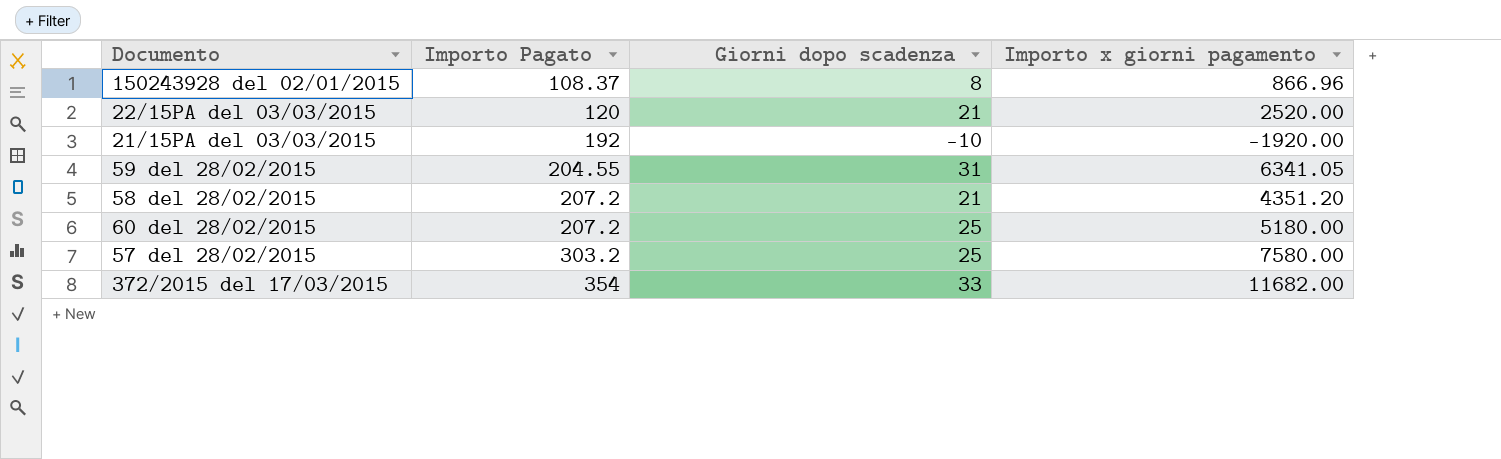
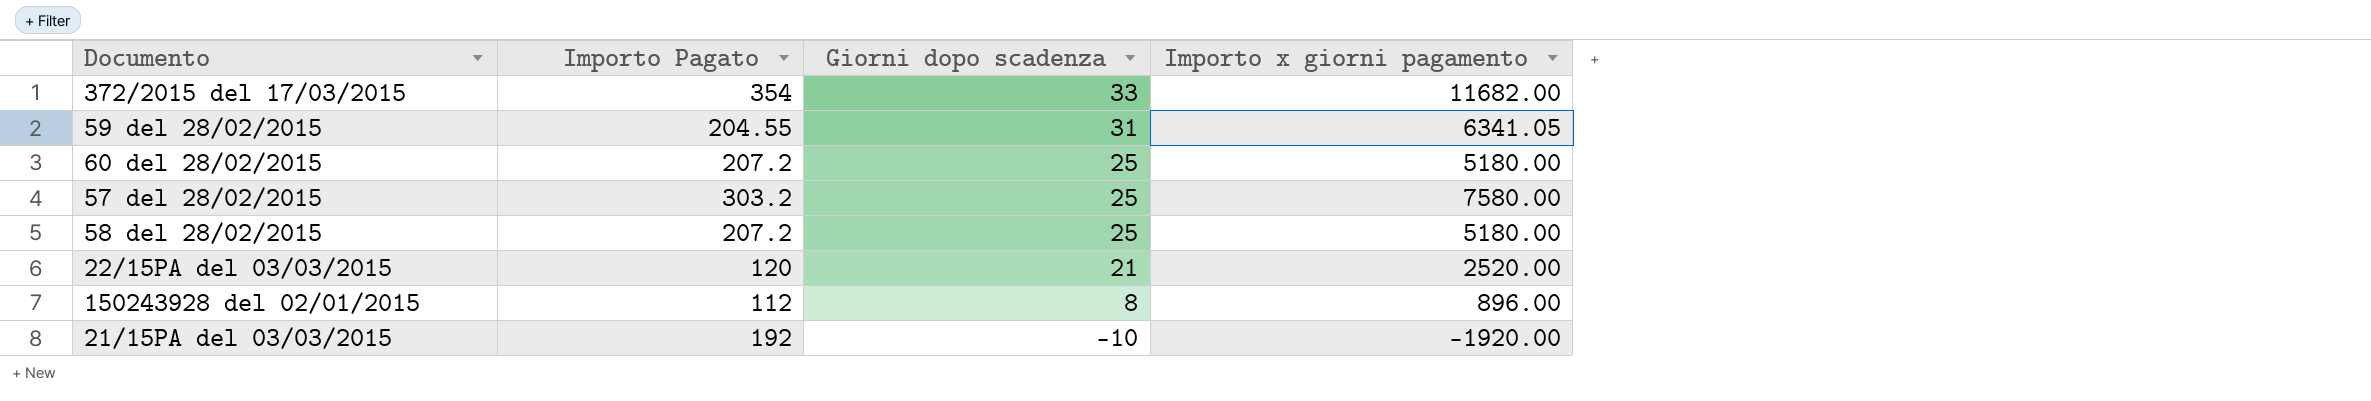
row order: Importo Pagato ascending -> Giorni dopo scadenza descending
58 del 28/02/2015 | Giorni dopo scadenza: 21 -> 25
58 del 28/02/2015 | Importo x giorni pagamento: 4351.20 -> 5180.00
150243928 del 02/01/2015 | Importo Pagato: 108.37 -> 112
150243928 del 02/01/2015 | Importo x giorni pagamento: 866.96 -> 896.00

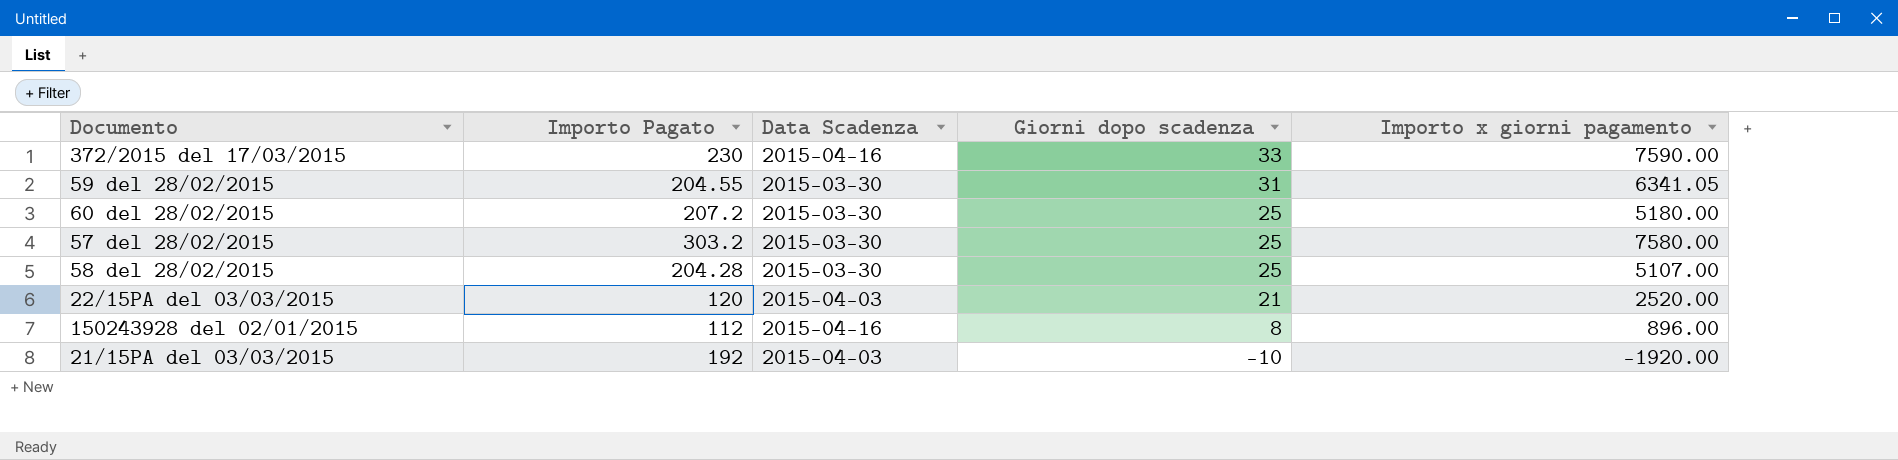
column Data Scadenza | position: none -> 3
372/2015 del 17/03/2015 | Importo Pagato: 354 -> 230
372/2015 del 17/03/2015 | Importo x giorni pagamento: 11682.00 -> 7590.00
58 del 28/02/2015 | Importo Pagato: 207.2 -> 204.28
58 del 28/02/2015 | Importo x giorni pagamento: 5180.00 -> 5107.00

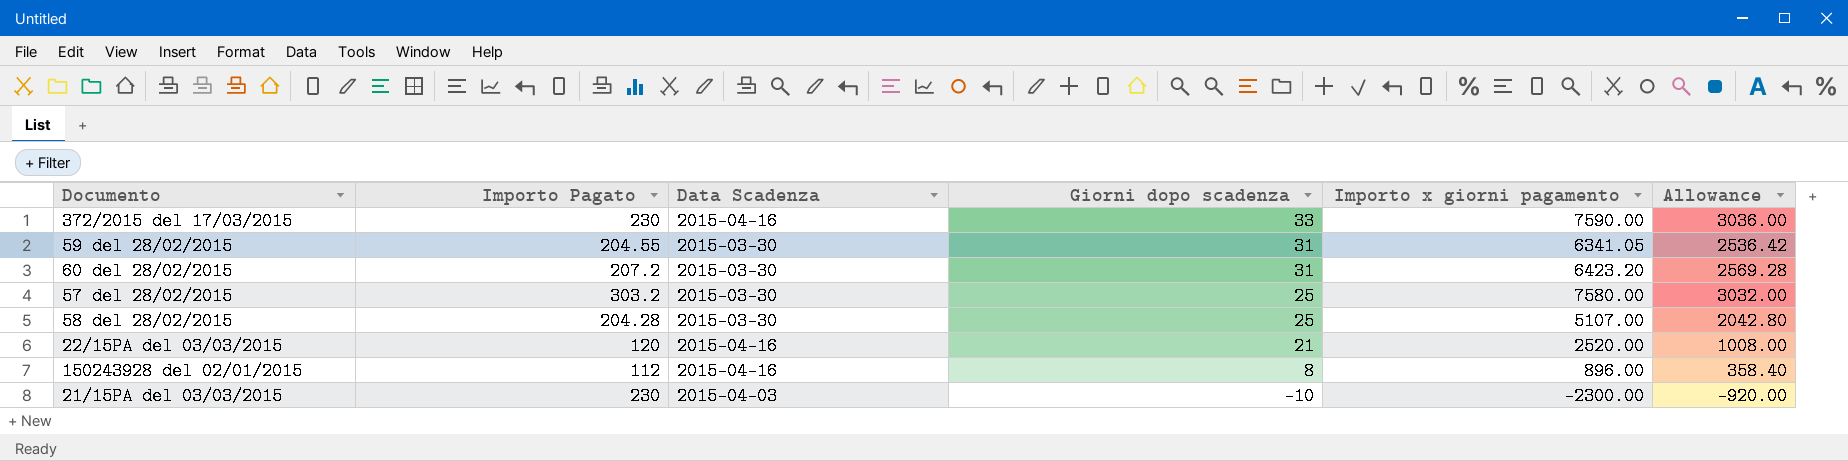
column Allowance | formula: none -> [Importo x giorni pagamento] * 0.4
60 del 28/02/2015 | Giorni dopo scadenza: 25 -> 31
60 del 28/02/2015 | Importo x giorni pagamento: 5180.00 -> 6423.20
22/15PA del 03/03/2015 | Data Scadenza: 2015-04-03 -> 2015-04-16
21/15PA del 03/03/2015 | Importo Pagato: 192 -> 230
21/15PA del 03/03/2015 | Importo x giorni pagamento: -1920.00 -> -2300.00

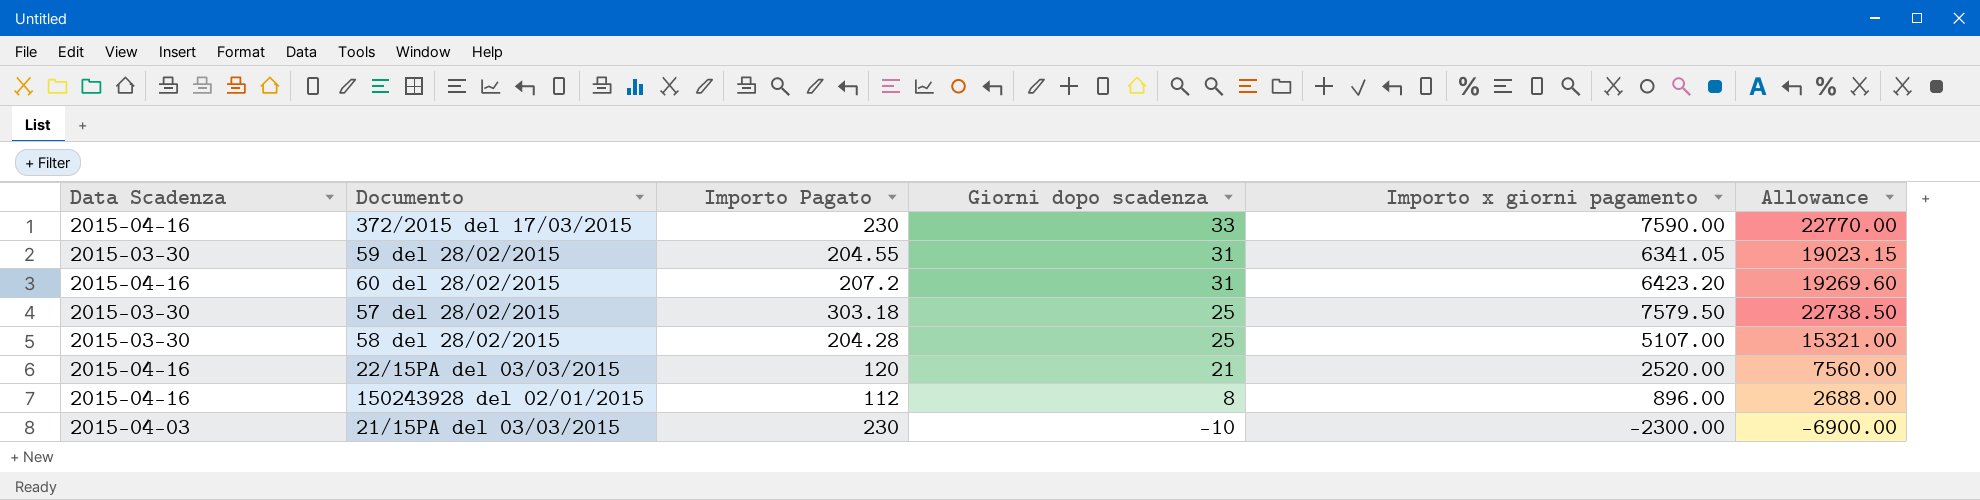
column Data Scadenza | position: 3 -> 1
column Allowance | formula: [Importo x giorni pagamento] * 0.4 -> [Importo x giorni pagamento] * 3
60 del 28/02/2015 | Data Scadenza: 2015-03-30 -> 2015-04-16
57 del 28/02/2015 | Importo Pagato: 303.2 -> 303.18
57 del 28/02/2015 | Importo x giorni pagamento: 7580.00 -> 7579.50

